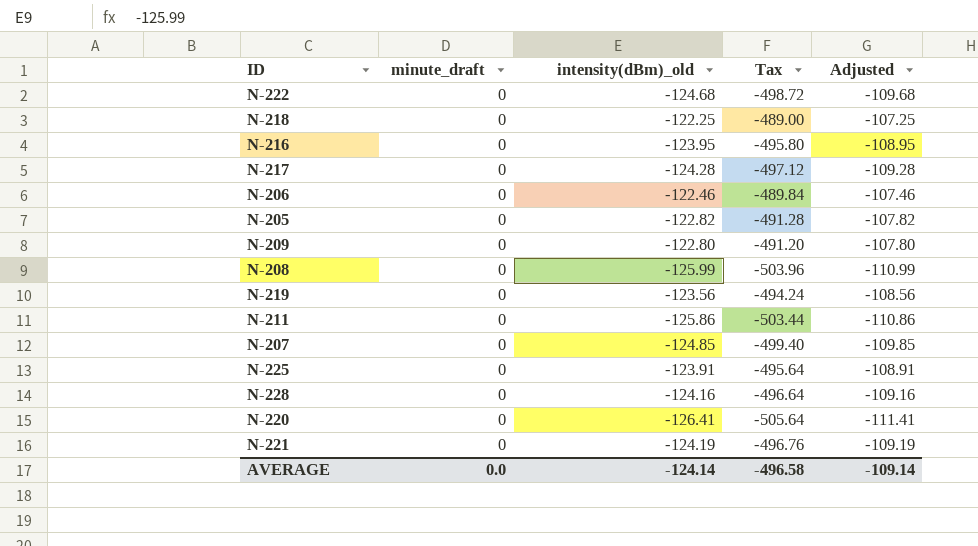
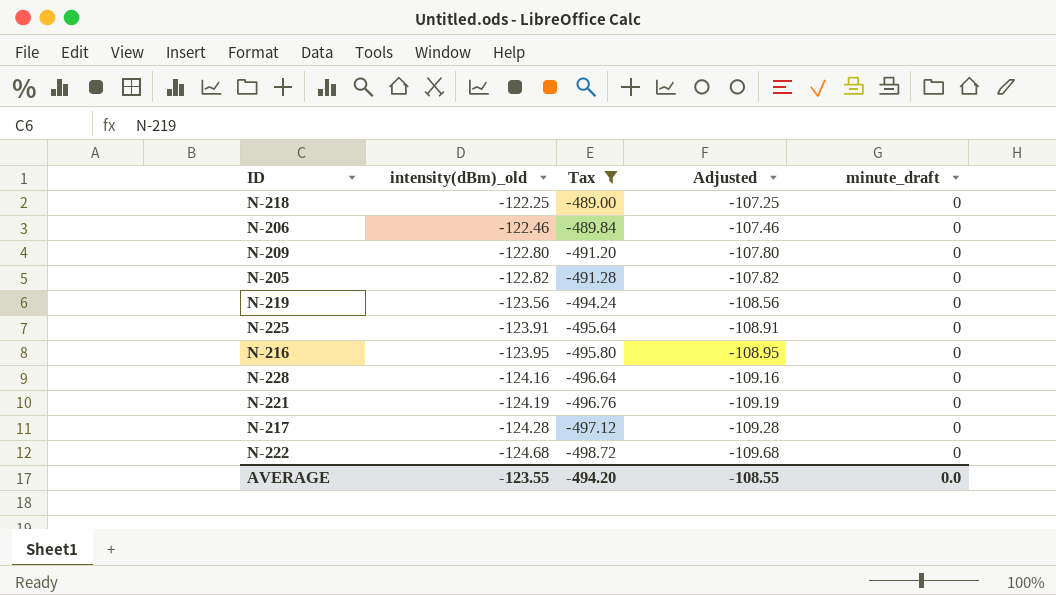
filter: none -> Tax >= -498.72
row order: none -> intensity(dBm)_old descending
column minute_draft | position: 2 -> 5
AVERAGE | intensity(dBm)_old: -124.14 -> -123.55
AVERAGE | Tax: -496.58 -> -494.20
AVERAGE | Adjusted: -109.14 -> -108.55

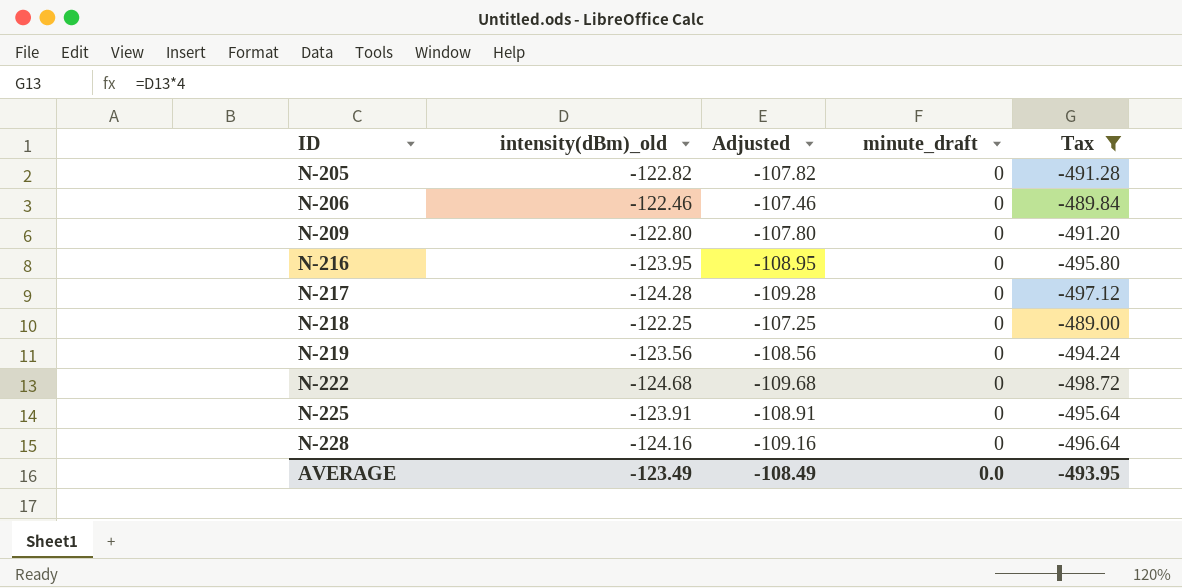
row order: intensity(dBm)_old descending -> ID ascending
column Tax | position: 3 -> 5
row N-221: -124.19 | -496.76 | -109.19 | 0 -> none
AVERAGE | intensity(dBm)_old: -123.55 -> -123.49
AVERAGE | Adjusted: -108.55 -> -108.49
AVERAGE | Tax: -494.20 -> -493.95

